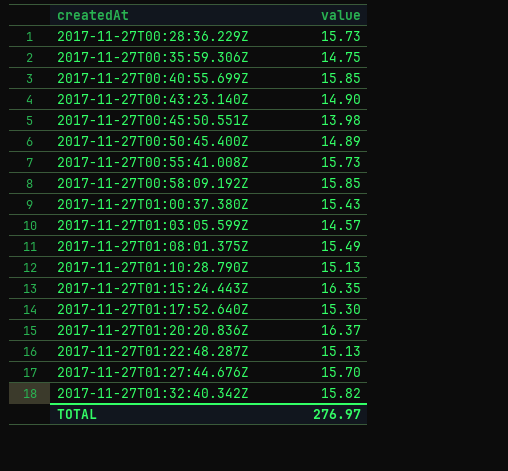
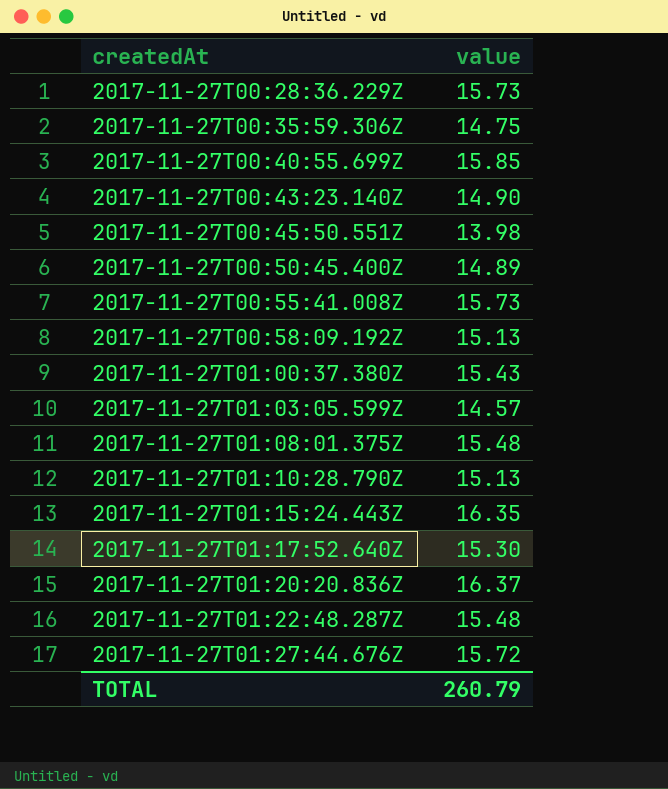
row 2017-11-27T01:32:40.342Z: 15.82 -> none
2017-11-27T00:58:09.192Z | value: 15.85 -> 15.13
2017-11-27T01:08:01.375Z | value: 15.49 -> 15.48
2017-11-27T01:22:48.287Z | value: 15.13 -> 15.48
2017-11-27T01:27:44.676Z | value: 15.70 -> 15.72
TOTAL | value: 276.97 -> 260.79

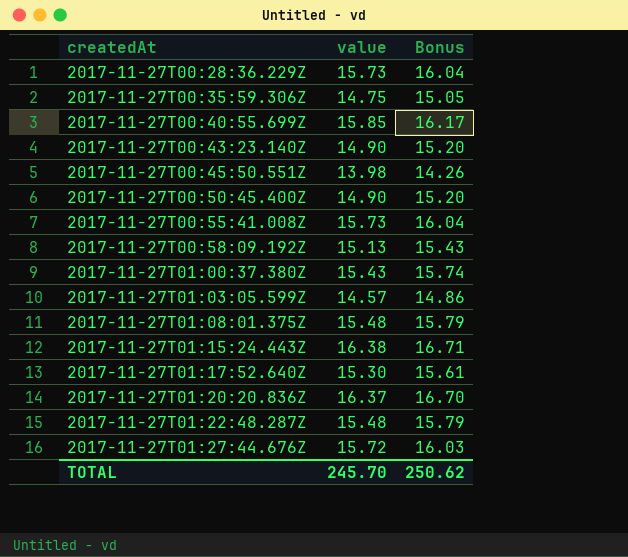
column Bonus | formula: none -> [value] * 1.02
row 2017-11-27T01:10:28.790Z: 15.13 -> none
2017-11-27T00:50:45.400Z | value: 14.89 -> 14.90
2017-11-27T01:15:24.443Z | value: 16.35 -> 16.38
TOTAL | value: 260.79 -> 245.70

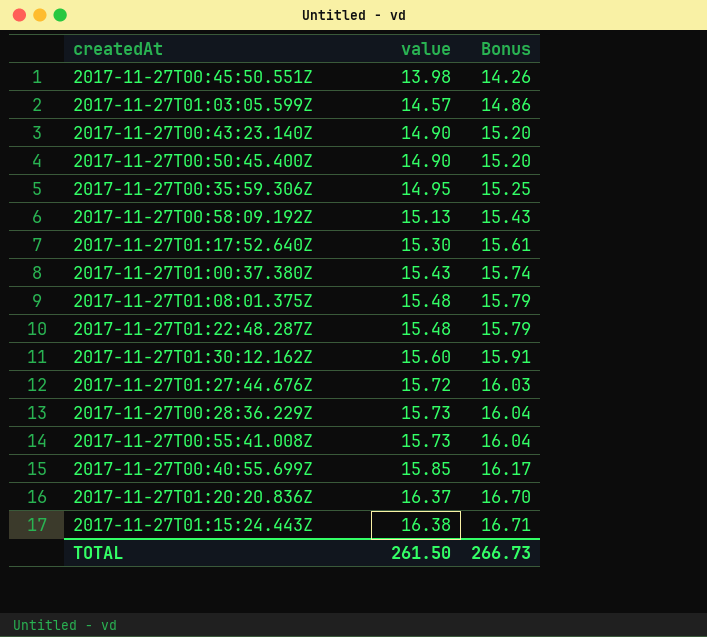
row order: createdAt ascending -> value ascending
2017-11-27T00:35:59.306Z | value: 14.75 -> 14.95
2017-11-27T00:35:59.306Z | Bonus: 15.05 -> 15.25
row 2017-11-27T01:30:12.162Z: none -> 15.60 | 15.91
TOTAL | value: 245.70 -> 261.50
TOTAL | Bonus: 250.62 -> 266.73

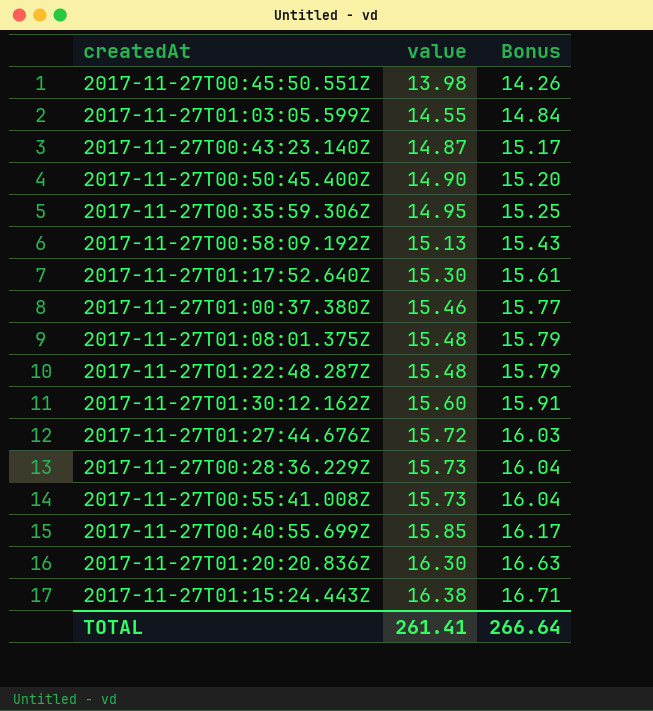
2017-11-27T01:03:05.599Z | value: 14.57 -> 14.55
2017-11-27T01:03:05.599Z | Bonus: 14.86 -> 14.84
2017-11-27T00:43:23.140Z | value: 14.90 -> 14.87
2017-11-27T00:43:23.140Z | Bonus: 15.20 -> 15.17
2017-11-27T01:00:37.380Z | value: 15.43 -> 15.46
2017-11-27T01:00:37.380Z | Bonus: 15.74 -> 15.77
2017-11-27T01:20:20.836Z | value: 16.37 -> 16.30
2017-11-27T01:20:20.836Z | Bonus: 16.70 -> 16.63
TOTAL | value: 261.50 -> 261.41
TOTAL | Bonus: 266.73 -> 266.64

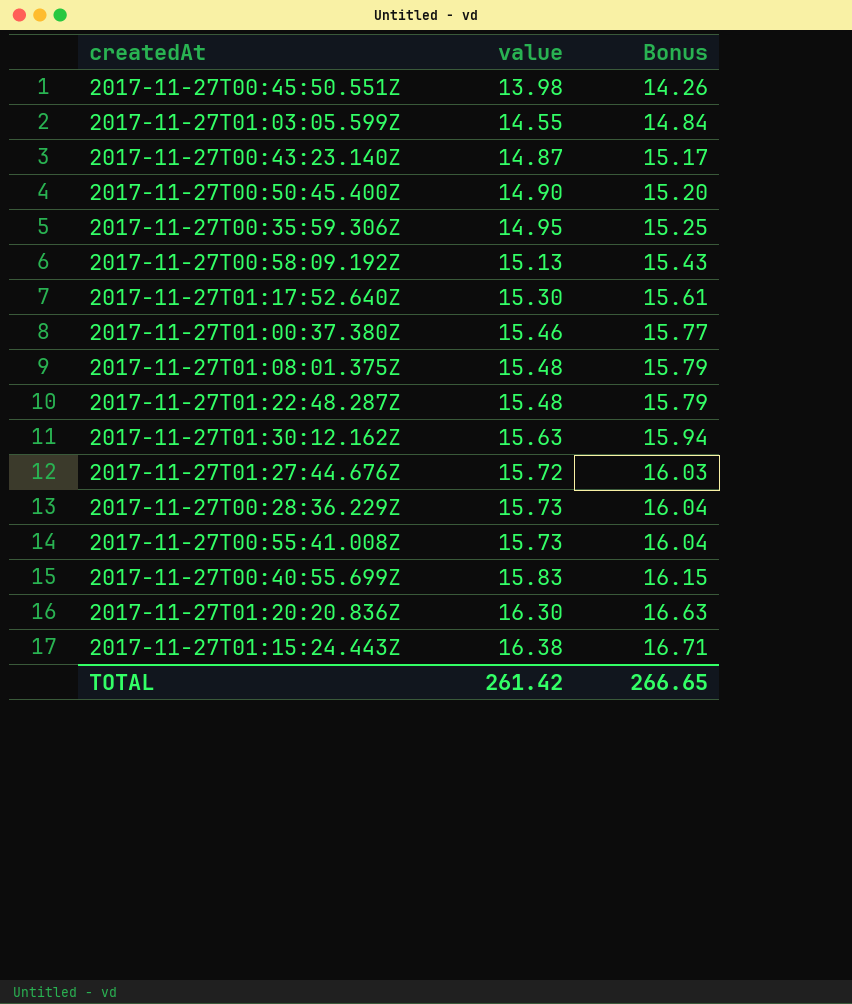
2017-11-27T01:30:12.162Z | value: 15.60 -> 15.63
2017-11-27T01:30:12.162Z | Bonus: 15.91 -> 15.94
2017-11-27T00:40:55.699Z | value: 15.85 -> 15.83
2017-11-27T00:40:55.699Z | Bonus: 16.17 -> 16.15
TOTAL | value: 261.41 -> 261.42
TOTAL | Bonus: 266.64 -> 266.65

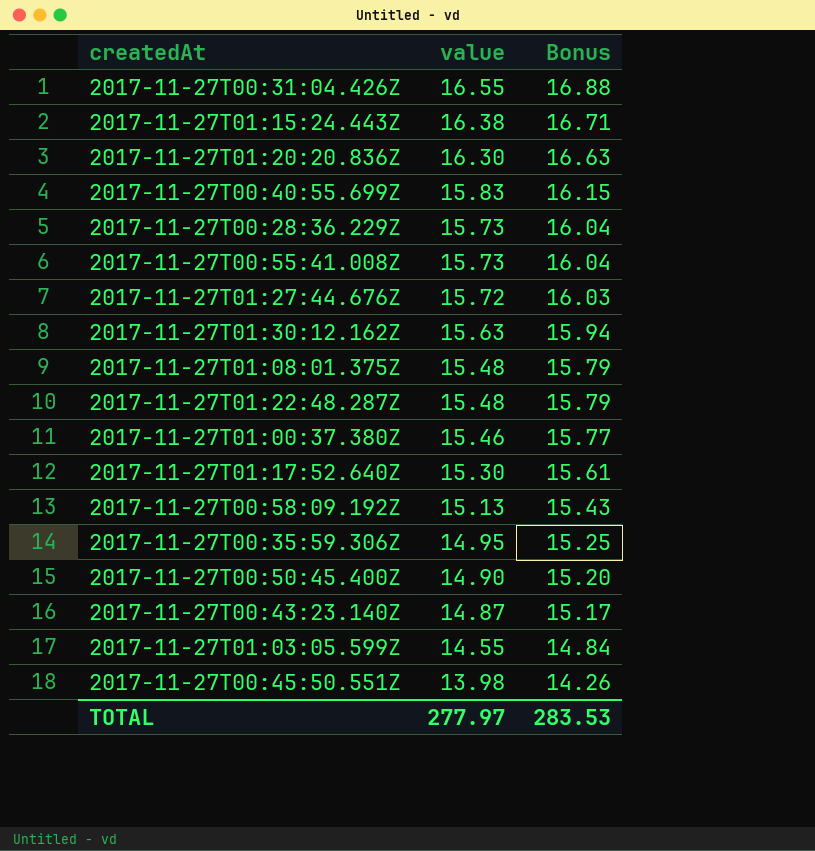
row order: value ascending -> value descending
row 2017-11-27T00:31:04.426Z: none -> 16.55 | 16.88
TOTAL | value: 261.42 -> 277.97
TOTAL | Bonus: 266.65 -> 283.53

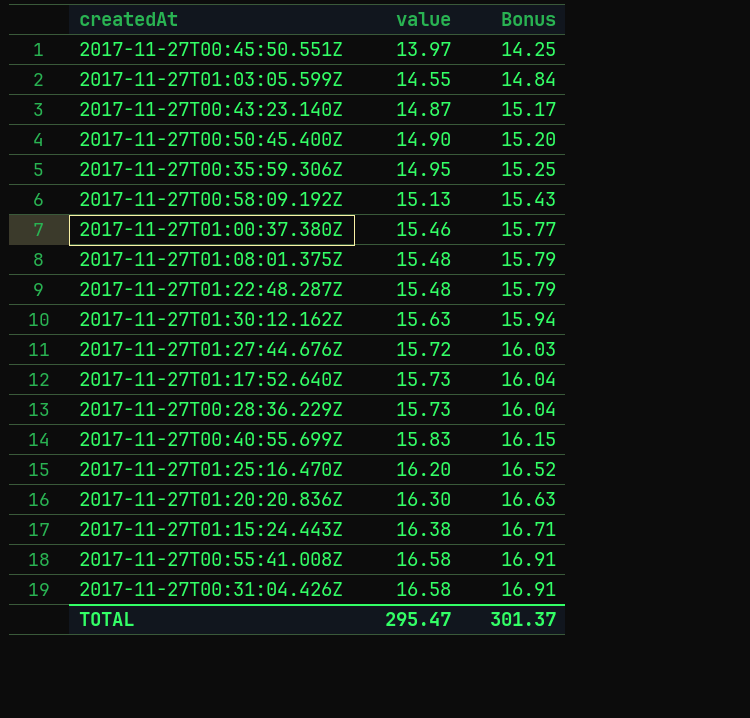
row order: value descending -> value ascending
2017-11-27T00:45:50.551Z | value: 13.98 -> 13.97
2017-11-27T00:45:50.551Z | Bonus: 14.26 -> 14.25
2017-11-27T01:17:52.640Z | value: 15.30 -> 15.73
2017-11-27T01:17:52.640Z | Bonus: 15.61 -> 16.04
row 2017-11-27T01:25:16.470Z: none -> 16.20 | 16.52
2017-11-27T00:55:41.008Z | value: 15.73 -> 16.58
2017-11-27T00:55:41.008Z | Bonus: 16.04 -> 16.91
2017-11-27T00:31:04.426Z | value: 16.55 -> 16.58
2017-11-27T00:31:04.426Z | Bonus: 16.88 -> 16.91
TOTAL | value: 277.97 -> 295.47
TOTAL | Bonus: 283.53 -> 301.37

